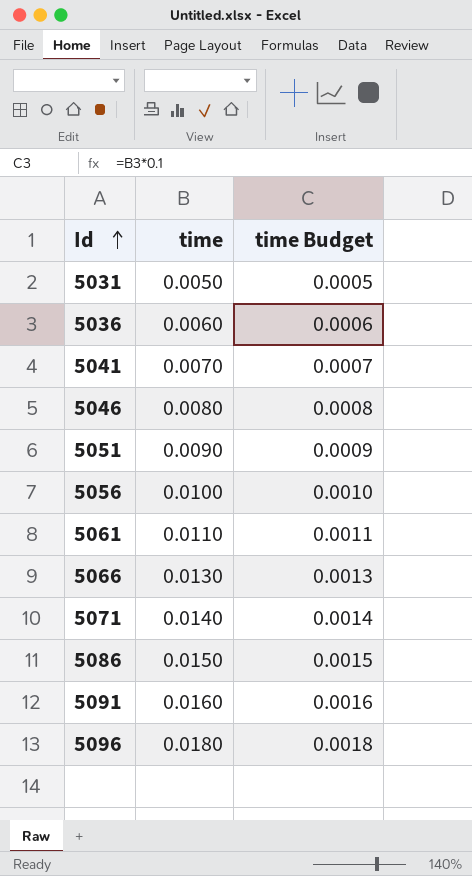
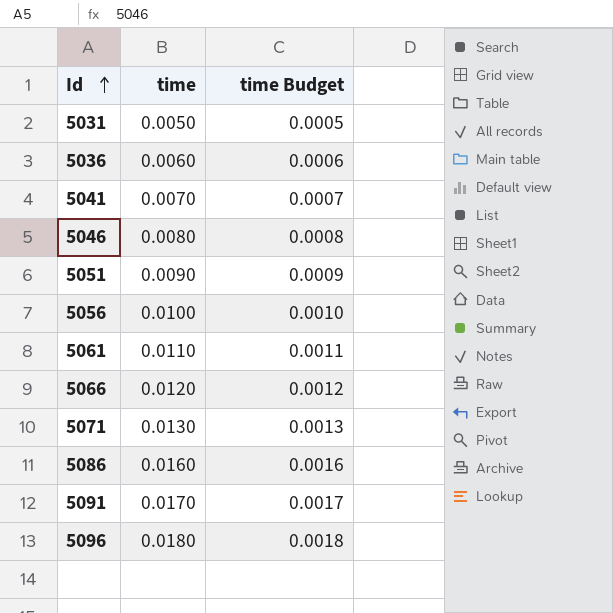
5066 | time: 0.0130 -> 0.0120
5066 | time Budget: 0.0013 -> 0.0012
5071 | time: 0.0140 -> 0.0130
5071 | time Budget: 0.0014 -> 0.0013
5086 | time: 0.0150 -> 0.0160
5086 | time Budget: 0.0015 -> 0.0016
5091 | time: 0.0160 -> 0.0170
5091 | time Budget: 0.0016 -> 0.0017

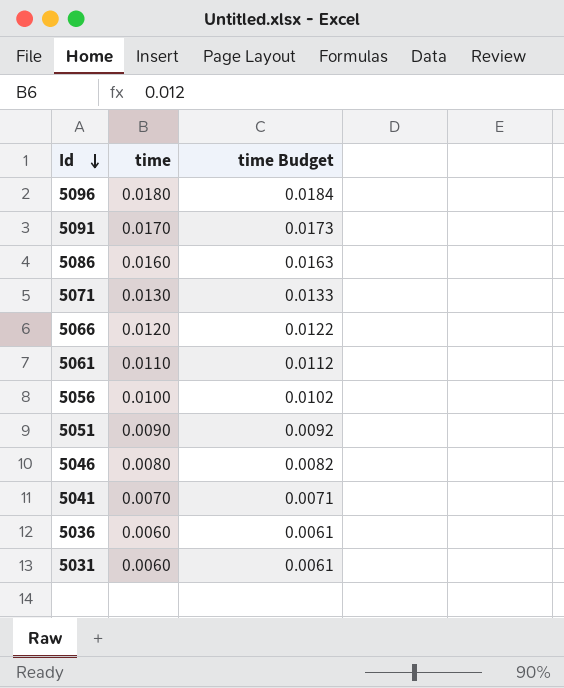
row order: Id ascending -> Id descending
column time Budget | formula: [time] * 0.1 -> [time] * 1.02
5031 | time: 0.0050 -> 0.0060

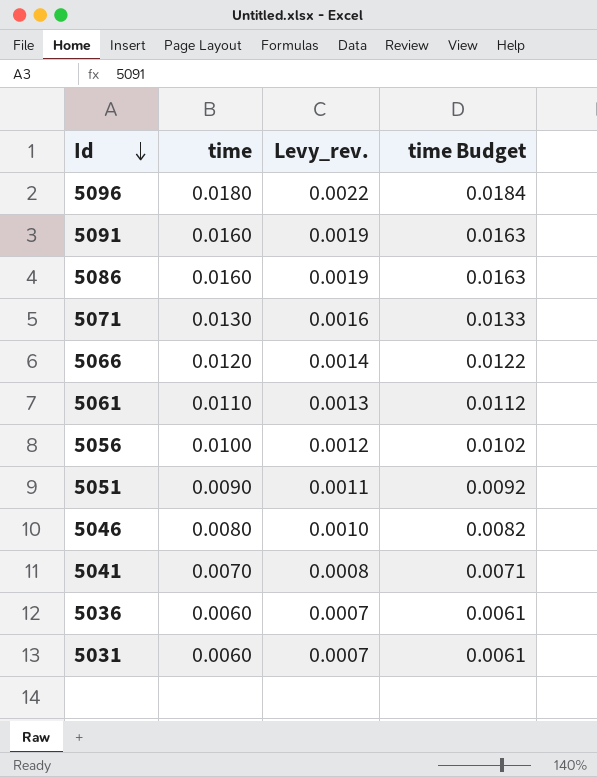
column Levy_rev. | formula: none -> [time] * 0.12
5091 | time: 0.0170 -> 0.0160
5091 | time Budget: 0.0173 -> 0.0163

